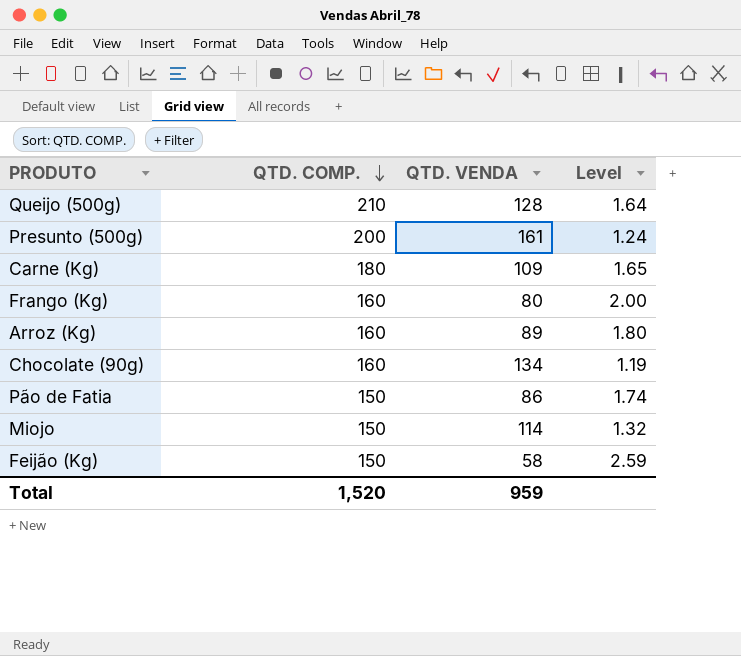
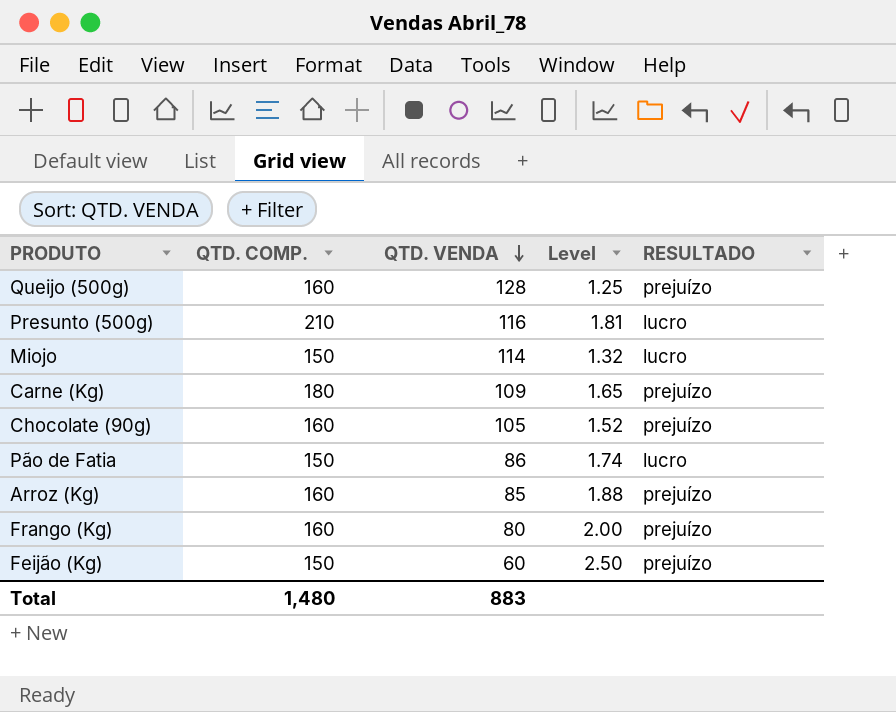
row order: QTD. COMP. descending -> QTD. VENDA descending
column RESULTADO | position: none -> 5
Queijo (500g) | QTD. COMP.: 210 -> 160
Queijo (500g) | Level: 1.64 -> 1.25
Presunto (500g) | QTD. COMP.: 200 -> 210
Presunto (500g) | QTD. VENDA: 161 -> 116
Presunto (500g) | Level: 1.24 -> 1.81
Chocolate (90g) | QTD. VENDA: 134 -> 105
Chocolate (90g) | Level: 1.19 -> 1.52
Arroz (Kg) | QTD. VENDA: 89 -> 85
Arroz (Kg) | Level: 1.80 -> 1.88
Feijão (Kg) | QTD. VENDA: 58 -> 60
Feijão (Kg) | Level: 2.59 -> 2.50
Total | QTD. COMP.: 1,520 -> 1,480
Total | QTD. VENDA: 959 -> 883

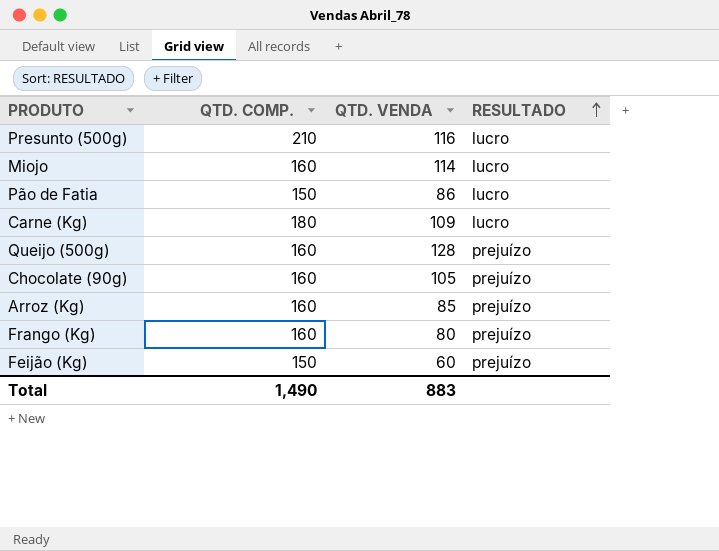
row order: QTD. VENDA descending -> RESULTADO ascending
column Level | formula: [QTD. COMP.] / [QTD. VENDA] -> none
Miojo | QTD. COMP.: 150 -> 160
Carne (Kg) | RESULTADO: prejuízo -> lucro
Total | QTD. COMP.: 1,480 -> 1,490

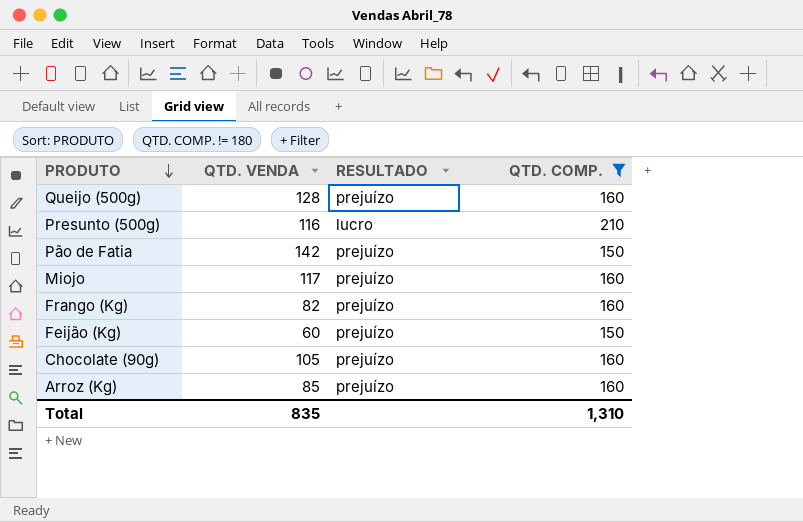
filter: none -> QTD. COMP. != 180
row order: RESULTADO ascending -> PRODUTO descending
column QTD. COMP. | position: 2 -> 4
Pão de Fatia | QTD. VENDA: 86 -> 142
Pão de Fatia | RESULTADO: lucro -> prejuízo
Miojo | QTD. VENDA: 114 -> 117
Miojo | RESULTADO: lucro -> prejuízo
Frango (Kg) | QTD. VENDA: 80 -> 82
Total | QTD. VENDA: 883 -> 835
Total | QTD. COMP.: 1,490 -> 1,310

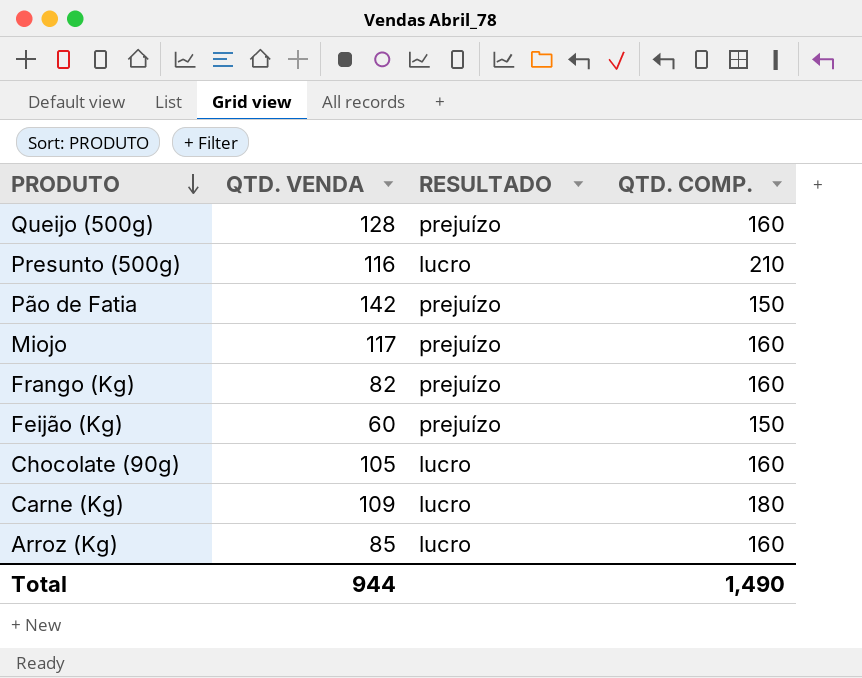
filter: QTD. COMP. != 180 -> none
Chocolate (90g) | RESULTADO: prejuízo -> lucro
Arroz (Kg) | RESULTADO: prejuízo -> lucro
Total | QTD. VENDA: 835 -> 944
Total | QTD. COMP.: 1,310 -> 1,490

